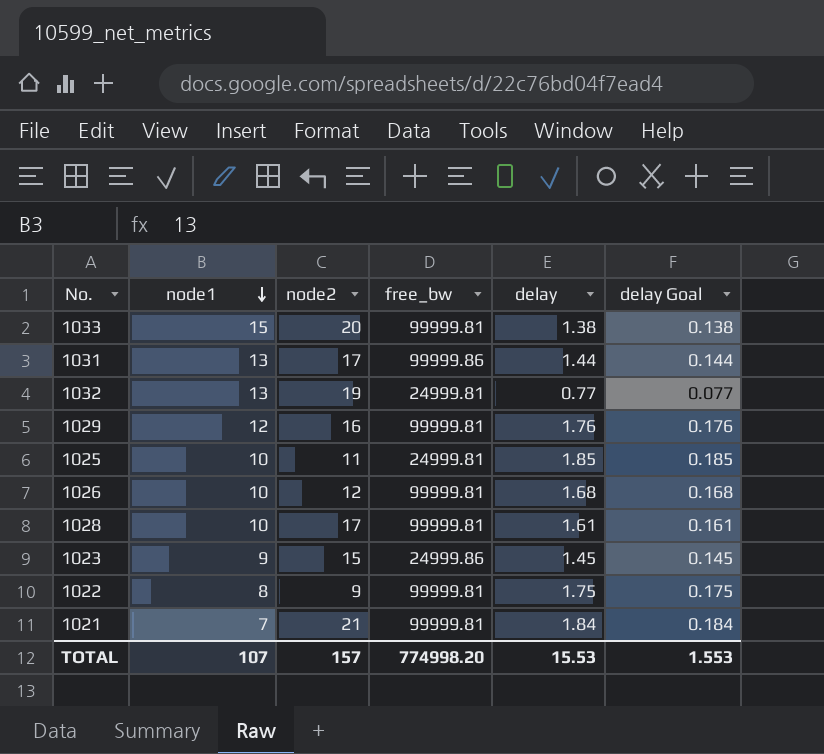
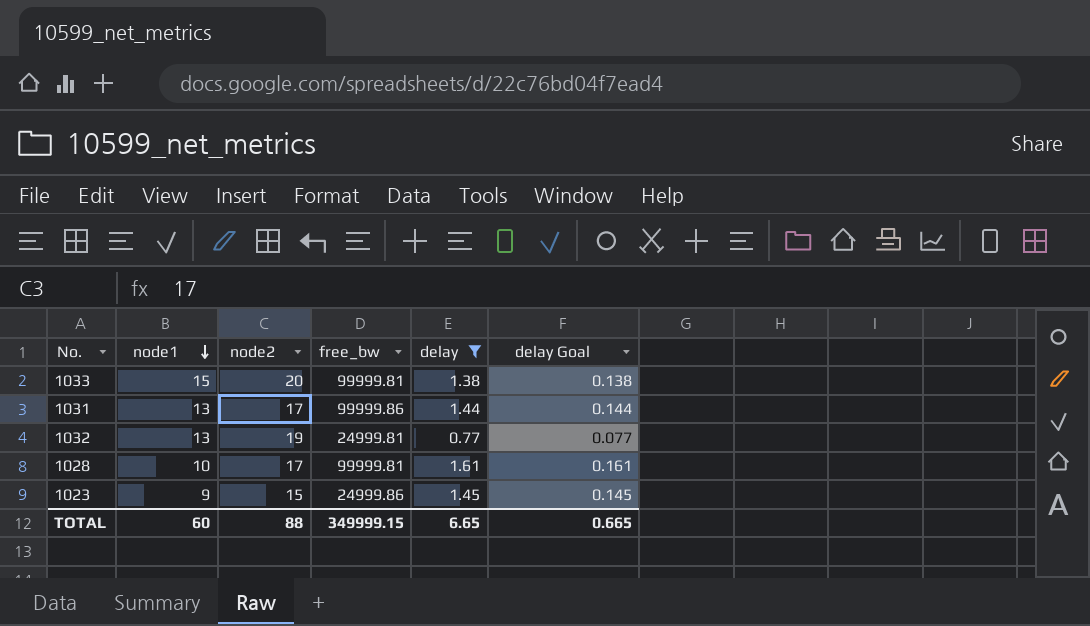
filter: none -> delay <= 1.61
TOTAL | node1: 107 -> 60
TOTAL | node2: 157 -> 88
TOTAL | free_bw: 774998.20 -> 349999.15
TOTAL | delay: 15.53 -> 6.65
TOTAL | delay Goal: 1.553 -> 0.665

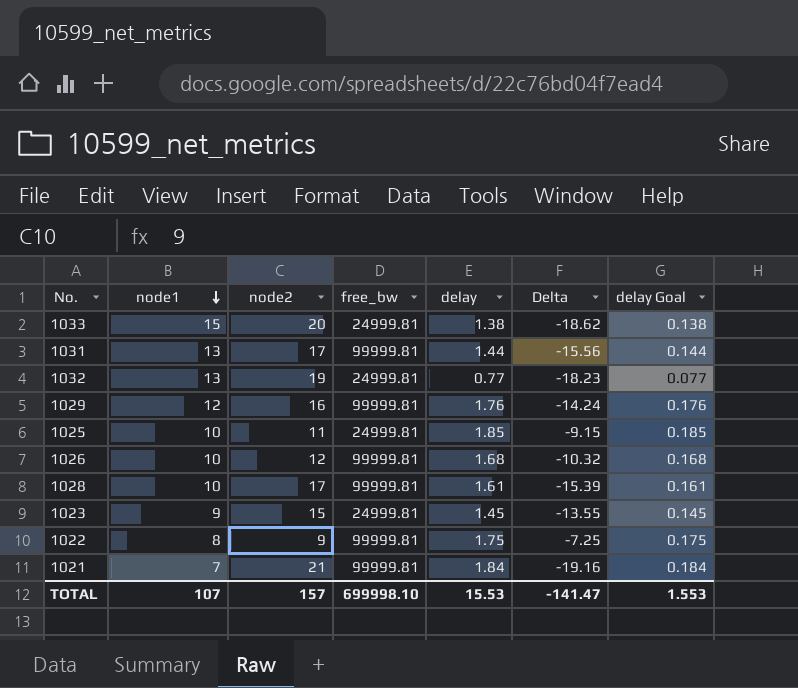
filter: delay <= 1.61 -> none
column Delta | formula: none -> [delay] - [node2]
1033 | free_bw: 99999.81 -> 24999.81
1031 | free_bw: 99999.86 -> 99999.81
1023 | free_bw: 24999.86 -> 24999.81
TOTAL | node1: 60 -> 107
TOTAL | node2: 88 -> 157
TOTAL | free_bw: 349999.15 -> 699998.10
TOTAL | delay: 6.65 -> 15.53
TOTAL | delay Goal: 0.665 -> 1.553

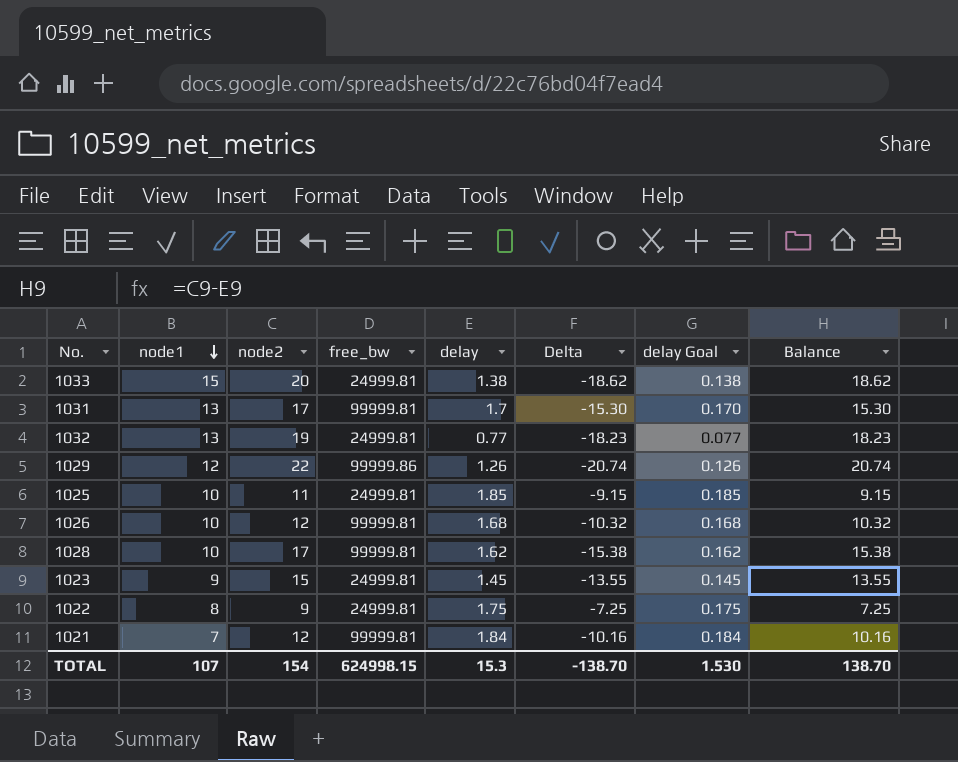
column Balance | formula: none -> [node2] - [delay]
1031 | delay: 1.44 -> 1.7
1031 | Delta: -15.56 -> -15.30
1031 | delay Goal: 0.144 -> 0.170
1029 | node2: 16 -> 22
1029 | free_bw: 99999.81 -> 99999.86
1029 | delay: 1.76 -> 1.26
1029 | Delta: -14.24 -> -20.74
1029 | delay Goal: 0.176 -> 0.126
1028 | delay: 1.61 -> 1.62
1028 | Delta: -15.39 -> -15.38
1028 | delay Goal: 0.161 -> 0.162
1022 | free_bw: 99999.81 -> 24999.81
1021 | node2: 21 -> 12
1021 | Delta: -19.16 -> -10.16
TOTAL | node2: 157 -> 154
TOTAL | free_bw: 699998.10 -> 624998.15
TOTAL | delay: 15.53 -> 15.3
TOTAL | Delta: -141.47 -> -138.70
TOTAL | delay Goal: 1.553 -> 1.530

